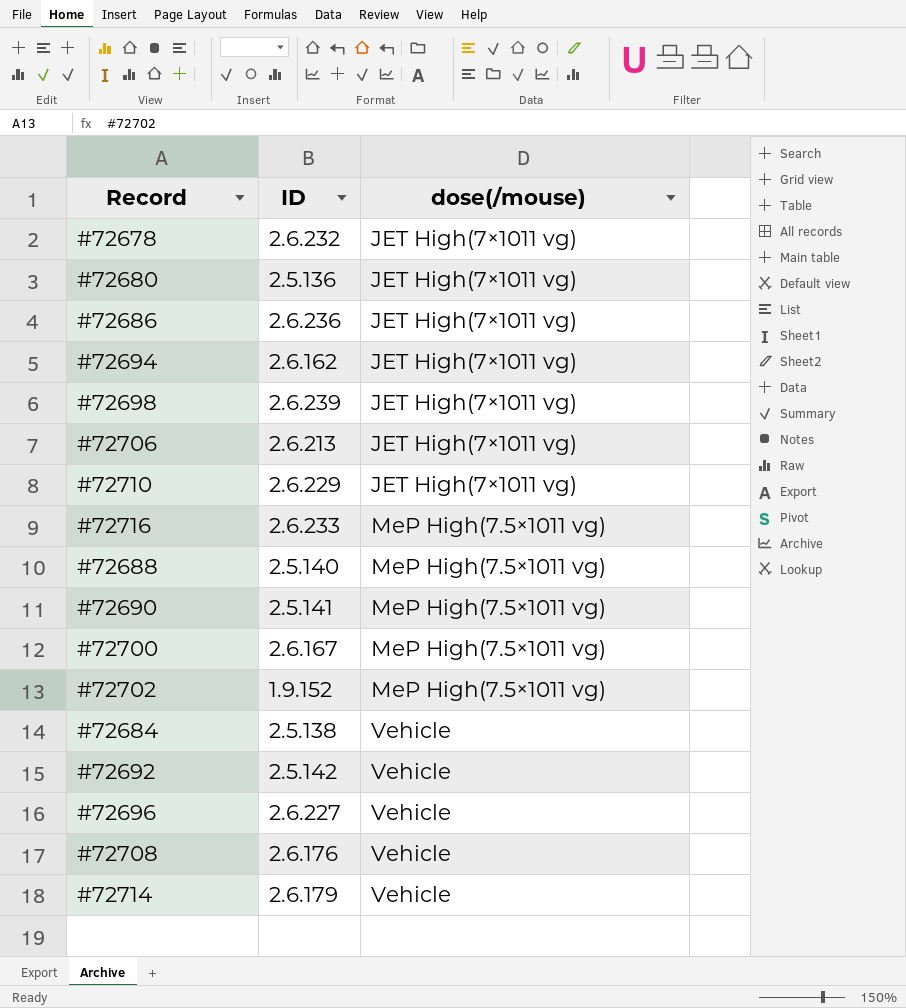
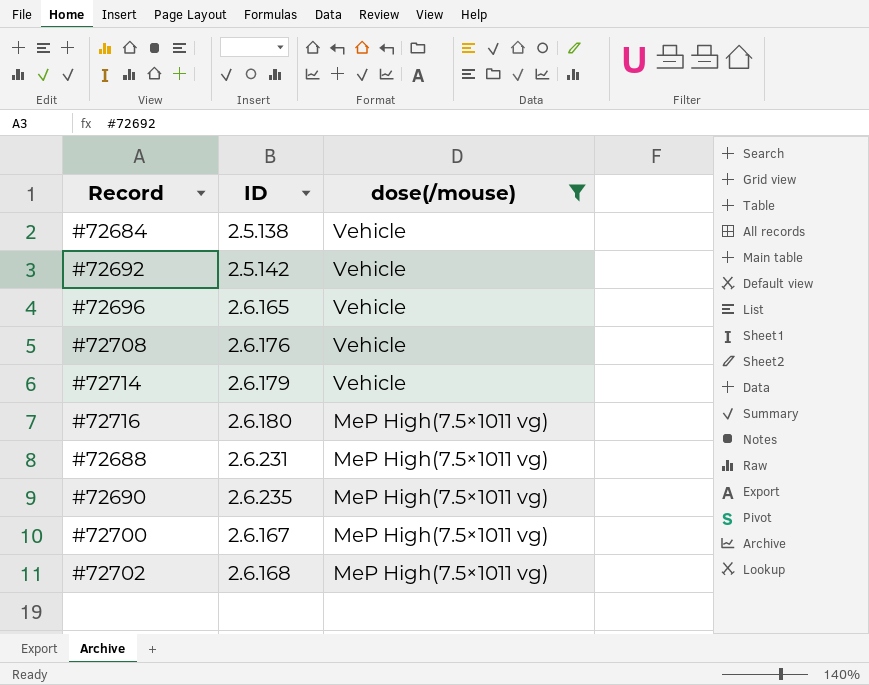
filter: none -> dose(/mouse) != JET High(7×1011 vg)
row order: dose(/mouse) ascending -> dose(/mouse) descending
#72696 | ID: 2.6.227 -> 2.6.165
#72716 | ID: 2.6.233 -> 2.6.180
#72688 | ID: 2.5.140 -> 2.6.231
#72690 | ID: 2.5.141 -> 2.6.235
#72702 | ID: 1.9.152 -> 2.6.168

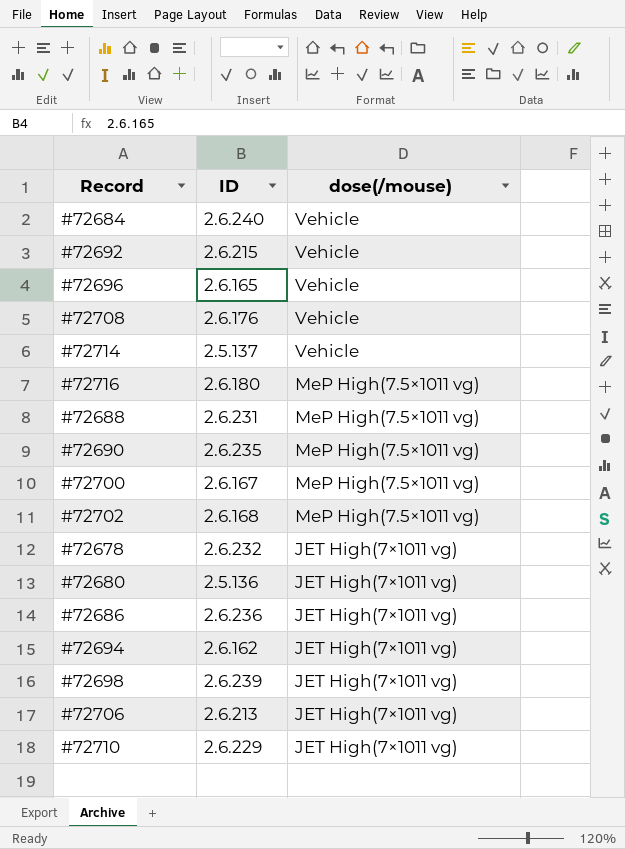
filter: dose(/mouse) != JET High(7×1011 vg) -> none
#72684 | ID: 2.5.138 -> 2.6.240
#72692 | ID: 2.5.142 -> 2.6.215
#72714 | ID: 2.6.179 -> 2.5.137

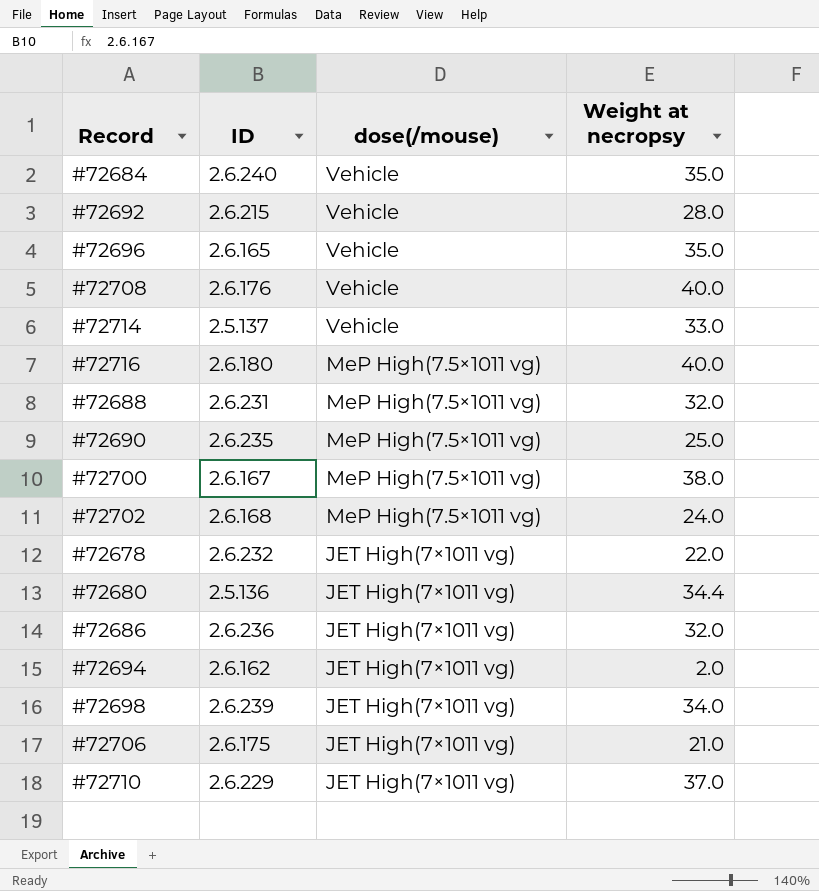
column Weight at necropsy | position: none -> 4
#72706 | ID: 2.6.213 -> 2.6.175

